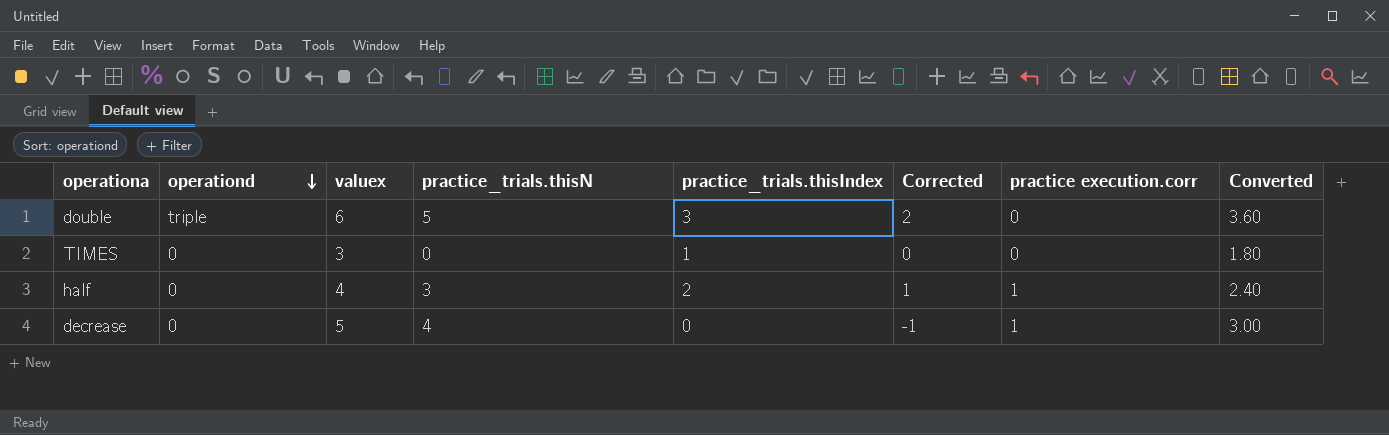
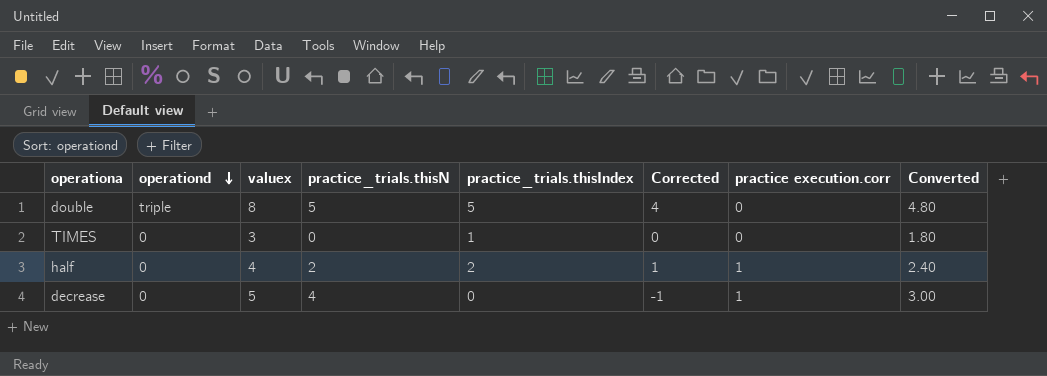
double | valuex: 6 -> 8
double | practice_trials.thisIndex: 3 -> 5
double | Corrected: 2 -> 4
double | Converted: 3.60 -> 4.80
half | practice_trials.thisN: 3 -> 2

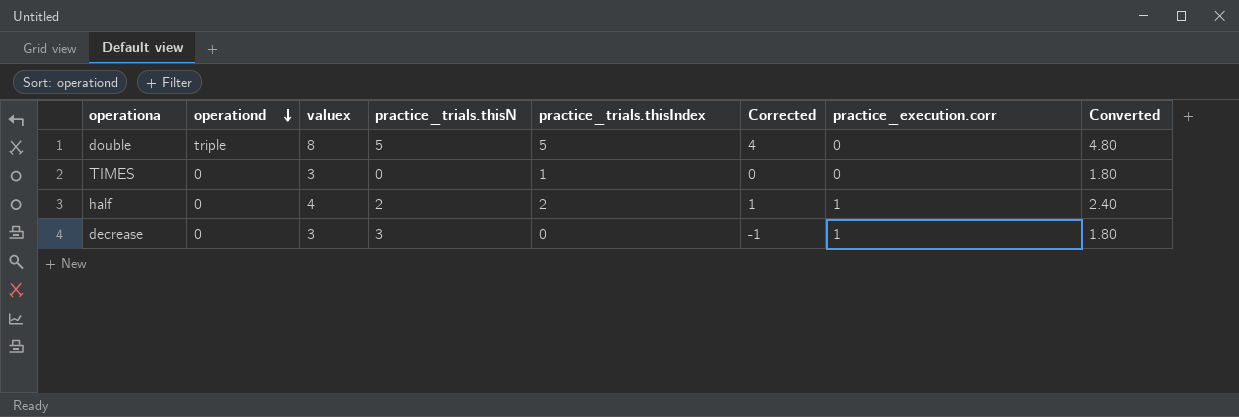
column name: practice execution.corr -> practice_execution.corr
decrease | valuex: 5 -> 3
decrease | practice_trials.thisN: 4 -> 3
decrease | Converted: 3.00 -> 1.80

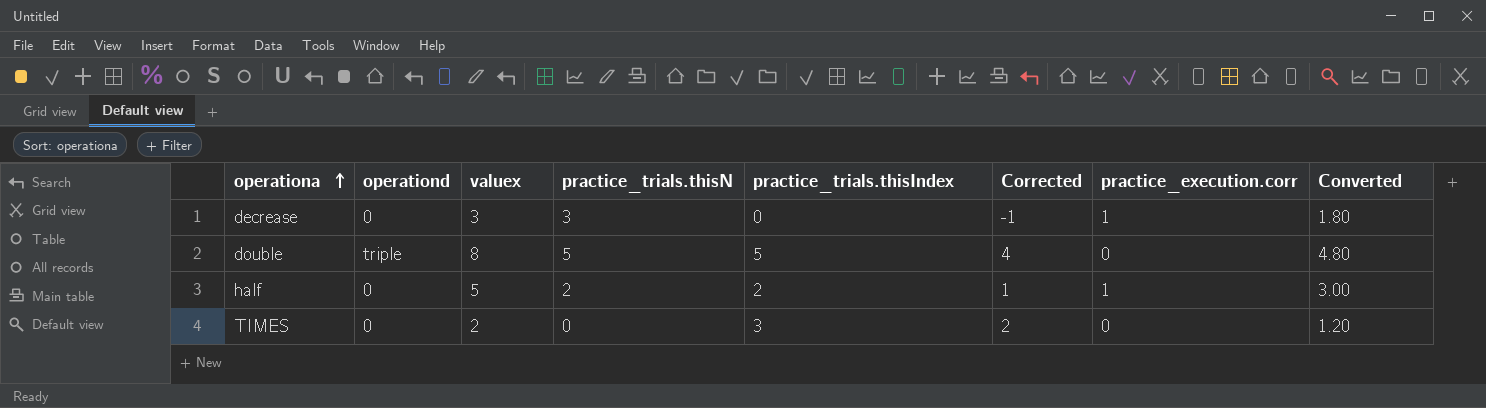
row order: operationd descending -> operationa ascending
half | valuex: 4 -> 5
half | Converted: 2.40 -> 3.00
TIMES | valuex: 3 -> 2
TIMES | practice_trials.thisIndex: 1 -> 3
TIMES | Corrected: 0 -> 2
TIMES | Converted: 1.80 -> 1.20

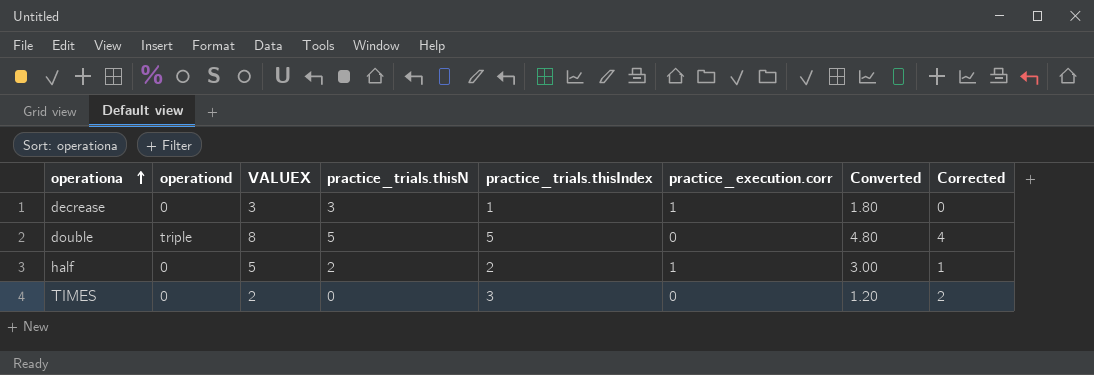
column name: valuex -> VALUEX
column Corrected | position: 6 -> 8
decrease | practice_trials.thisIndex: 0 -> 1
decrease | Corrected: -1 -> 0

